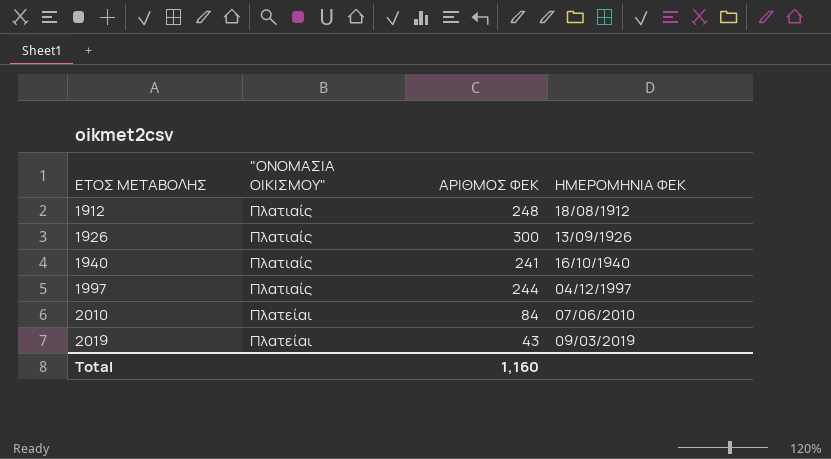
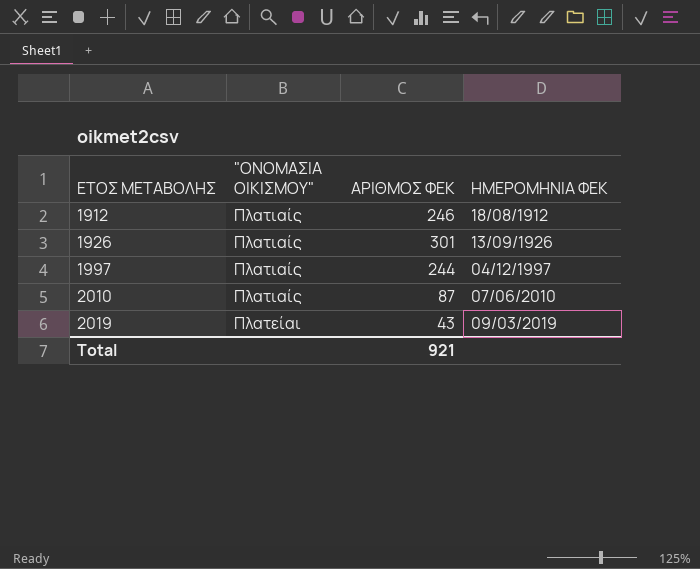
row 1940: Πλατιαίς | 241 | 16/10/1940 -> none
1912 | ΑΡΙΘΜΟΣ ΦΕΚ: 248 -> 246
1926 | ΑΡΙΘΜΟΣ ΦΕΚ: 300 -> 301
2010 | "ΟΝΟΜΑΣΙΑ ΟΙΚΙΣΜΟΥ": Πλατείαι -> Πλατιαίς
2010 | ΑΡΙΘΜΟΣ ΦΕΚ: 84 -> 87
Total | ΑΡΙΘΜΟΣ ΦΕΚ: 1,160 -> 921

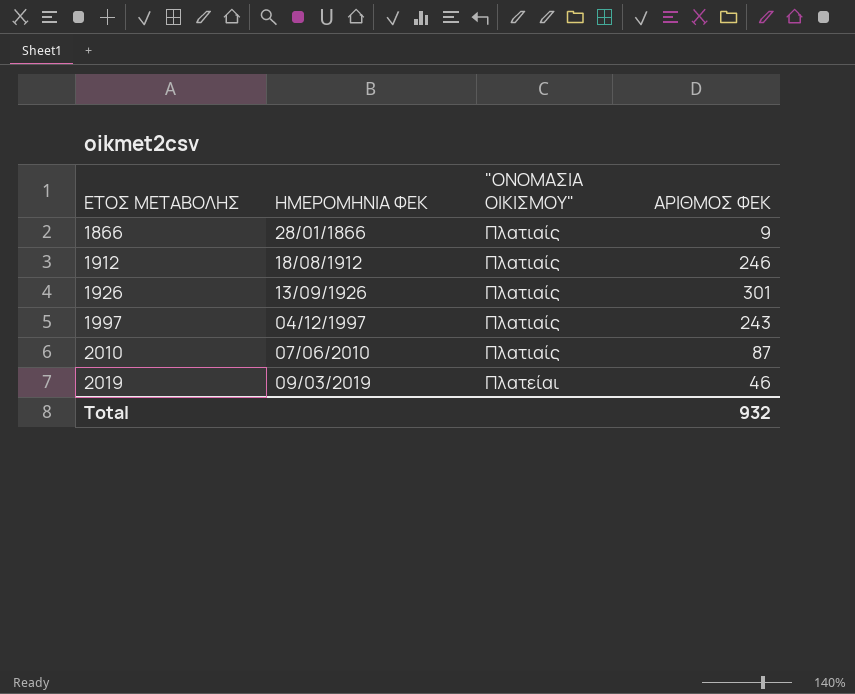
column ΗΜΕΡΟΜΗΝΙΑ ΦΕΚ | position: 4 -> 2
row 1866: none -> 28/01/1866 | Πλατιαίς | 9
1997 | ΑΡΙΘΜΟΣ ΦΕΚ: 244 -> 243
2019 | ΑΡΙΘΜΟΣ ΦΕΚ: 43 -> 46
Total | ΑΡΙΘΜΟΣ ΦΕΚ: 921 -> 932

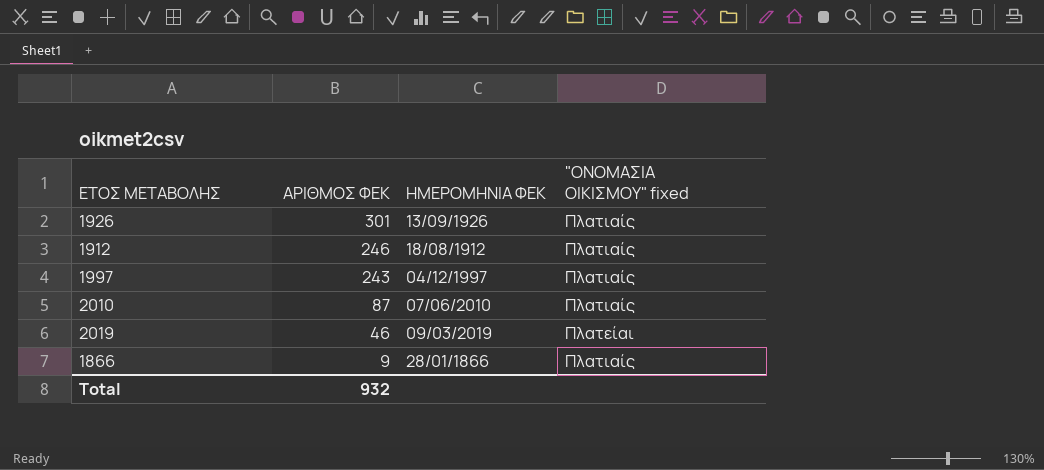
row order: ΕΤΟΣ ΜΕΤΑΒΟΛΗΣ ascending -> ΑΡΙΘΜΟΣ ΦΕΚ descending
column ΑΡΙΘΜΟΣ ΦΕΚ | position: 4 -> 2
column name: "ΟΝΟΜΑΣΙΑ ΟΙΚΙΣΜΟΥ" -> "ΟΝΟΜΑΣΙΑ ΟΙΚΙΣΜΟΥ" fixed

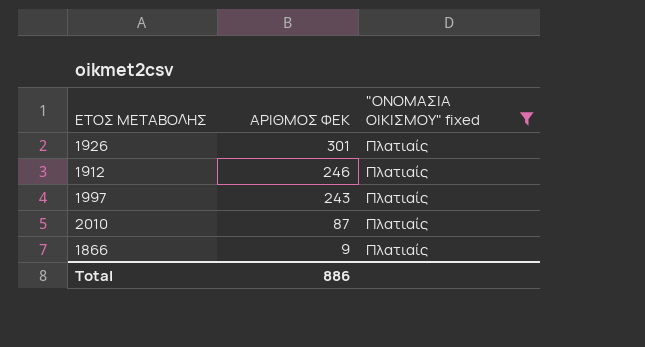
filter: none -> "ΟΝΟΜΑΣΙΑ ΟΙΚΙΣΜΟΥ" fixed = Πλατιαίς
column ΗΜΕΡΟΜΗΝΙΑ ΦΕΚ | position: 3 -> none
Total | ΑΡΙΘΜΟΣ ΦΕΚ: 932 -> 886

